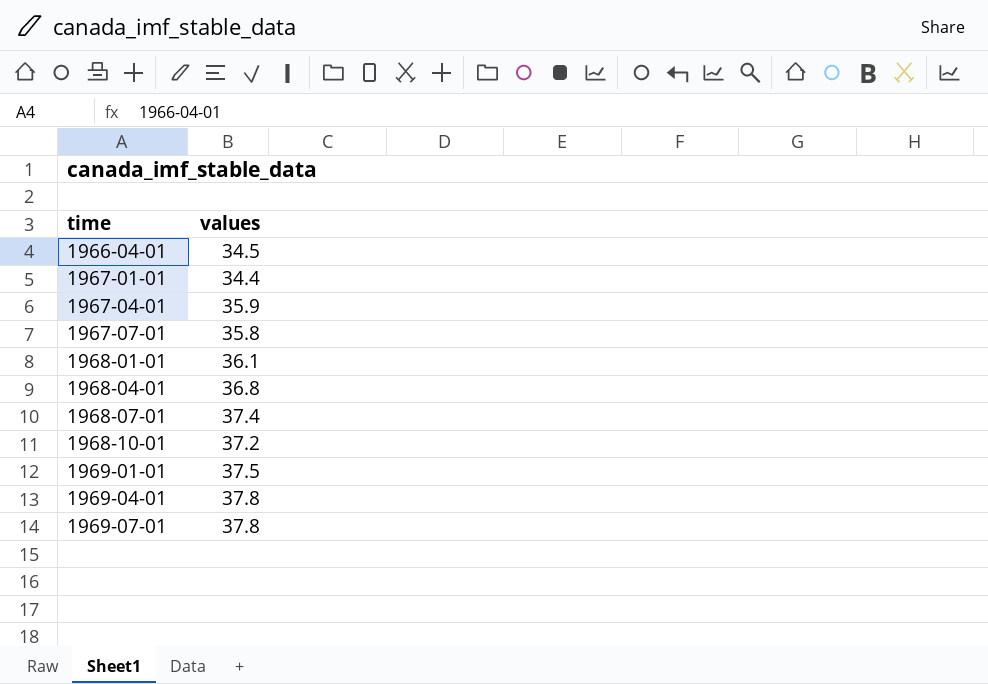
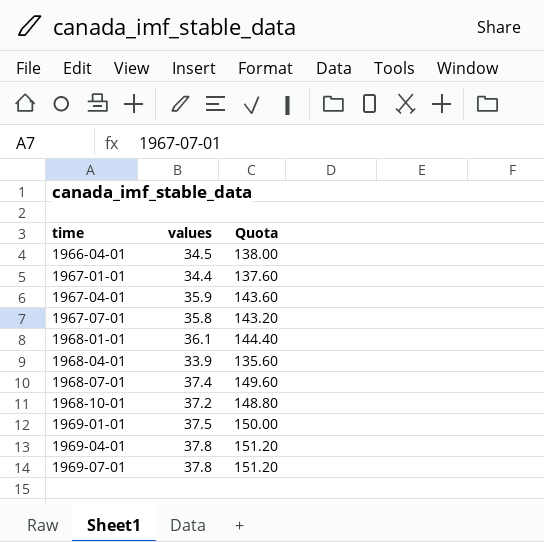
column Quota | formula: none -> [values] * 4
1968-04-01 | values: 36.8 -> 33.9

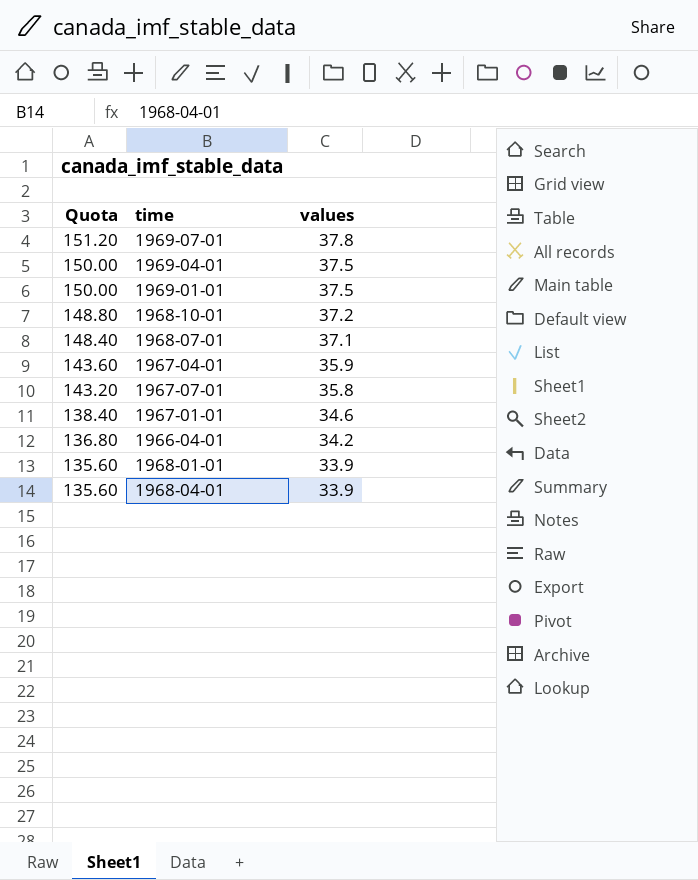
row order: time ascending -> Quota descending
column Quota | position: 3 -> 1
1969-04-01 | Quota: 151.20 -> 150.00
1969-04-01 | values: 37.8 -> 37.5
1968-07-01 | Quota: 149.60 -> 148.40
1968-07-01 | values: 37.4 -> 37.1
1967-01-01 | Quota: 137.60 -> 138.40
1967-01-01 | values: 34.4 -> 34.6
1966-04-01 | Quota: 138.00 -> 136.80
1966-04-01 | values: 34.5 -> 34.2
1968-01-01 | Quota: 144.40 -> 135.60
1968-01-01 | values: 36.1 -> 33.9

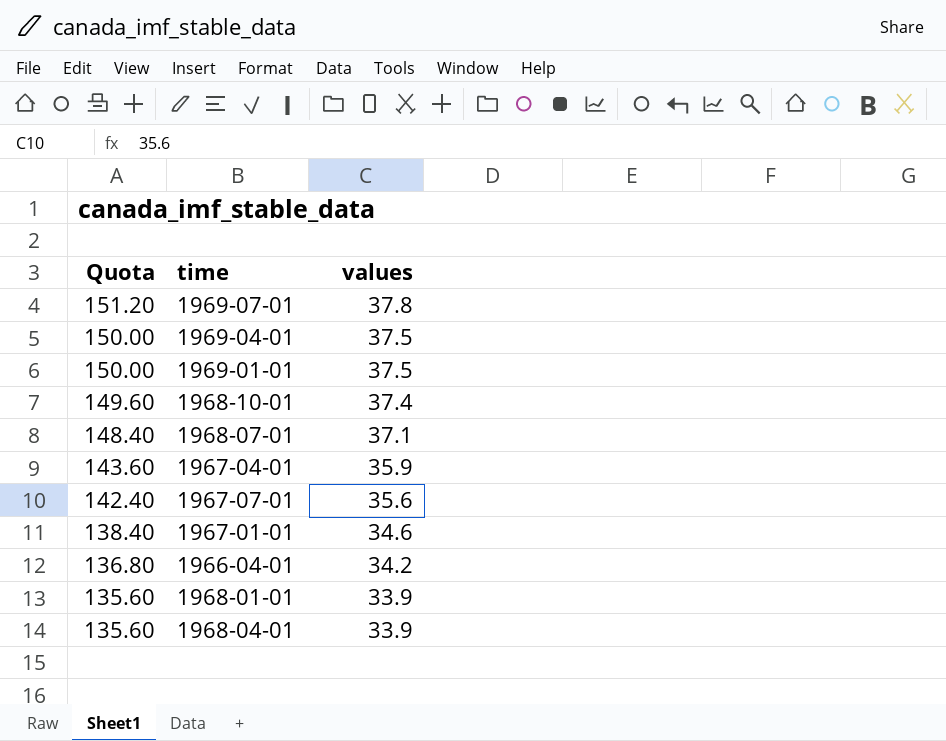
1968-10-01 | Quota: 148.80 -> 149.60
1968-10-01 | values: 37.2 -> 37.4
1967-07-01 | Quota: 143.20 -> 142.40
1967-07-01 | values: 35.8 -> 35.6

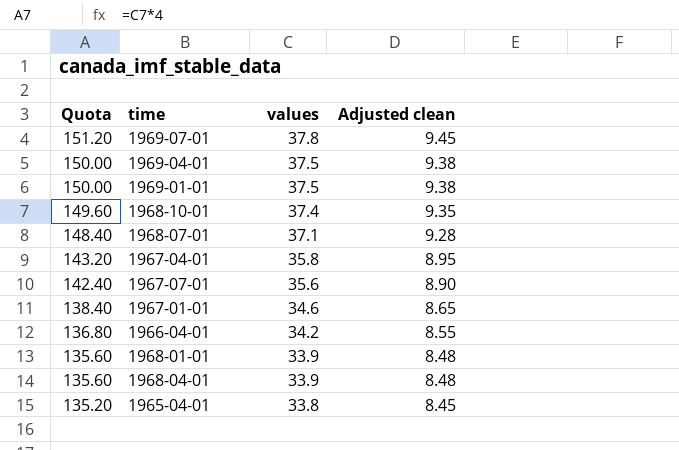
column Adjusted clean | formula: none -> [values] * 0.25
1967-04-01 | Quota: 143.60 -> 143.20
1967-04-01 | values: 35.9 -> 35.8
row 1965-04-01: none -> 135.20 | 33.8 | 8.45

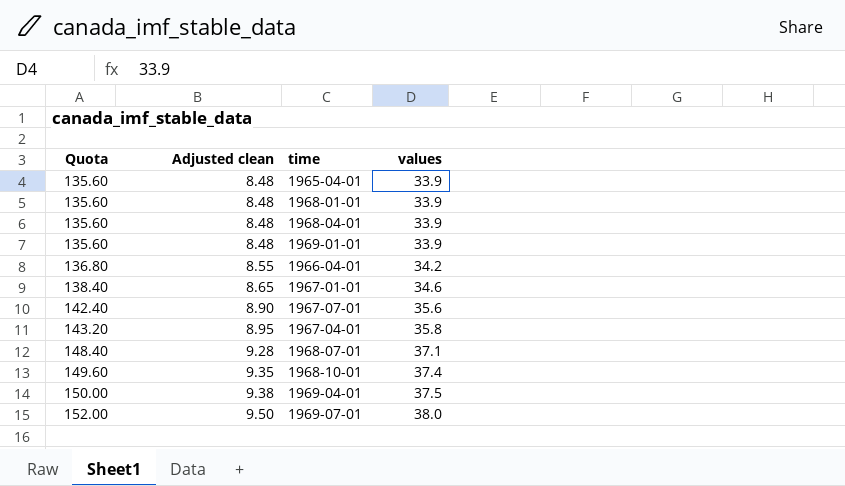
row order: Quota descending -> Quota ascending
column Adjusted clean | position: 4 -> 2
1965-04-01 | Quota: 135.20 -> 135.60
1965-04-01 | Adjusted clean: 8.45 -> 8.48
1965-04-01 | values: 33.8 -> 33.9
1969-01-01 | Quota: 150.00 -> 135.60
1969-01-01 | Adjusted clean: 9.38 -> 8.48
1969-01-01 | values: 37.5 -> 33.9
1969-07-01 | Quota: 151.20 -> 152.00
1969-07-01 | Adjusted clean: 9.45 -> 9.50
1969-07-01 | values: 37.8 -> 38.0

